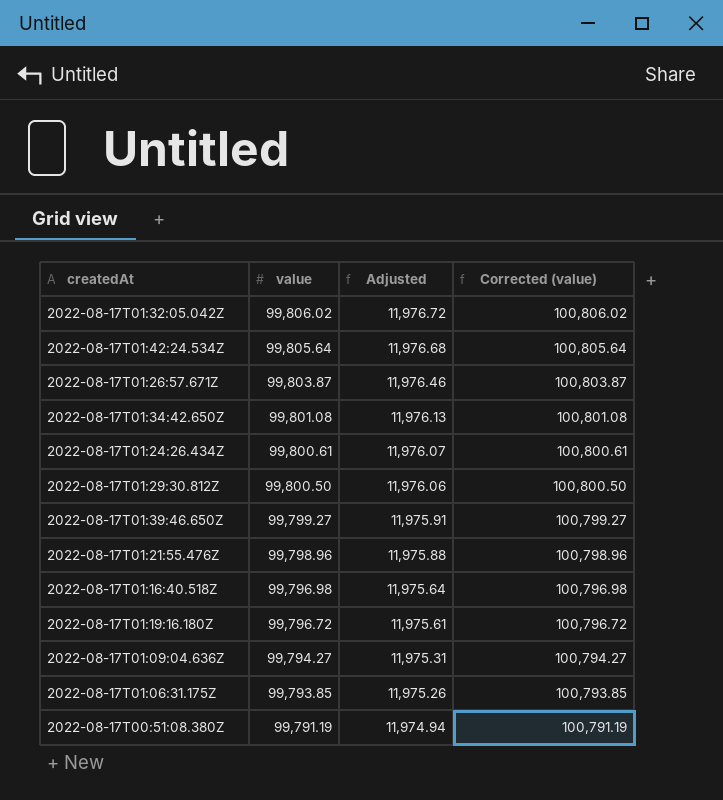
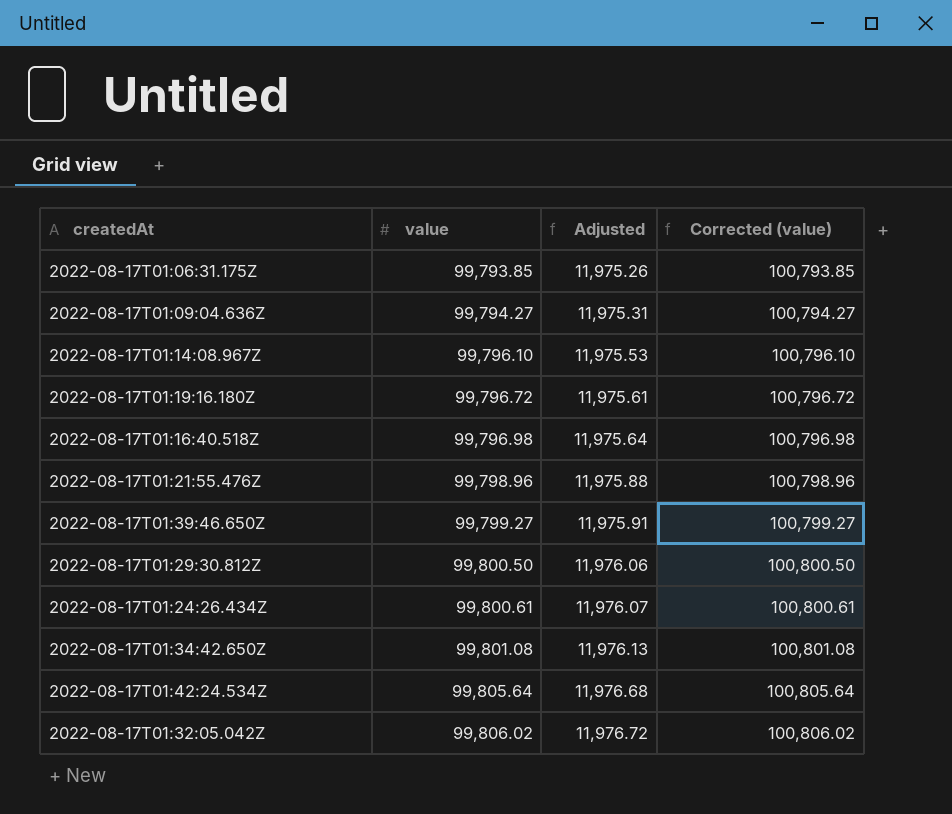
row order: value descending -> value ascending
row 2022-08-17T01:26:57.671Z: 99,803.87 | 11,976.46 | 100,803.87 -> none
row 2022-08-17T00:51:08.380Z: 99,791.19 | 11,974.94 | 100,791.19 -> none
row 2022-08-17T01:14:08.967Z: none -> 99,796.10 | 11,975.53 | 100,796.10

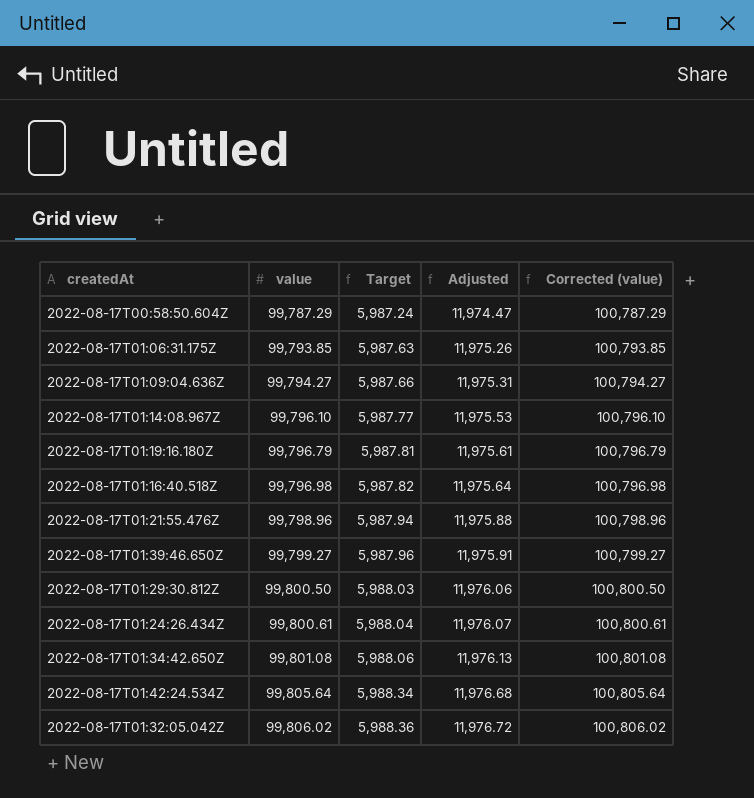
column Target | formula: none -> [value] * 0.06
row 2022-08-17T00:58:50.604Z: none -> 99,787.29 | 5,987.24 | 11,974.47 | 100,787.29
2022-08-17T01:19:16.180Z | value: 99,796.72 -> 99,796.79
2022-08-17T01:19:16.180Z | Corrected (value): 100,796.72 -> 100,796.79

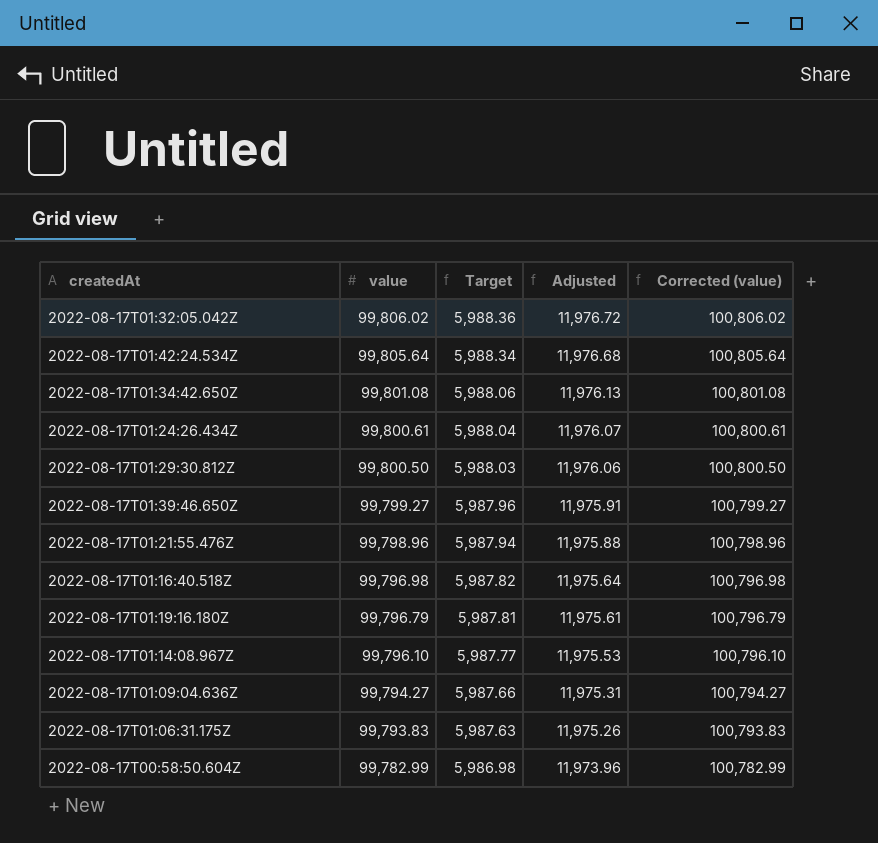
row order: value ascending -> value descending
2022-08-17T01:06:31.175Z | value: 99,793.85 -> 99,793.83
2022-08-17T01:06:31.175Z | Corrected (value): 100,793.85 -> 100,793.83
2022-08-17T00:58:50.604Z | value: 99,787.29 -> 99,782.99
2022-08-17T00:58:50.604Z | Target: 5,987.24 -> 5,986.98
2022-08-17T00:58:50.604Z | Adjusted: 11,974.47 -> 11,973.96
2022-08-17T00:58:50.604Z | Corrected (value): 100,787.29 -> 100,782.99

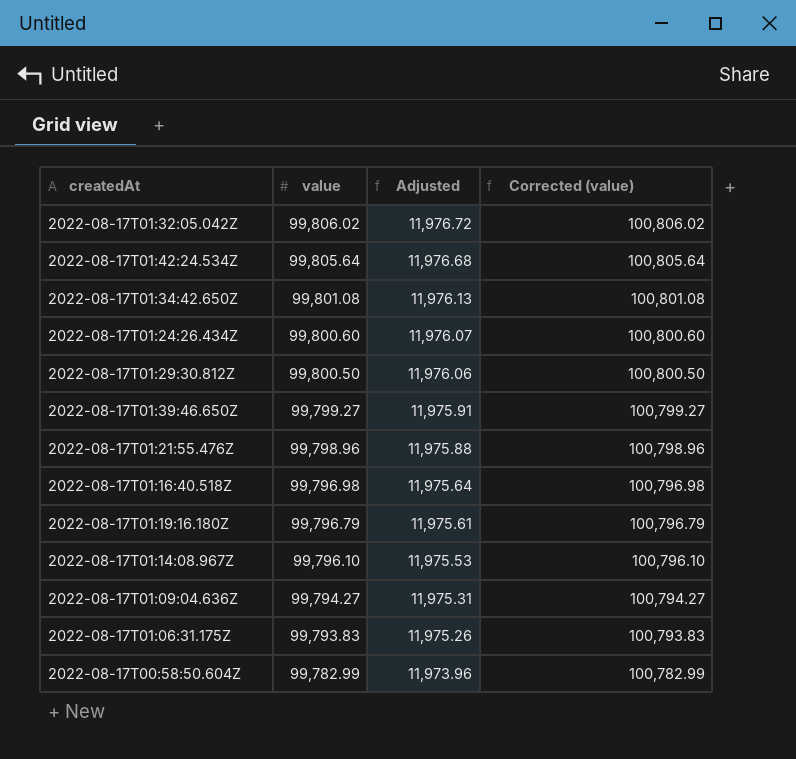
column Target | formula: [value] * 0.06 -> none
2022-08-17T01:24:26.434Z | value: 99,800.61 -> 99,800.60
2022-08-17T01:24:26.434Z | Corrected (value): 100,800.61 -> 100,800.60

